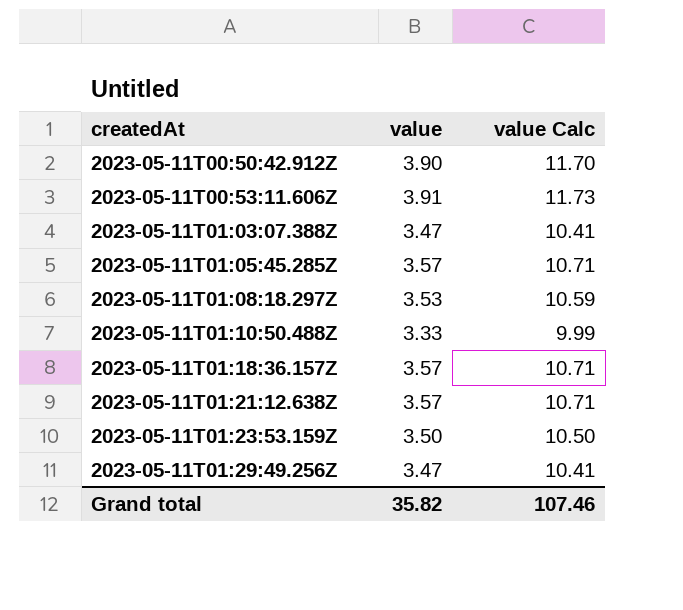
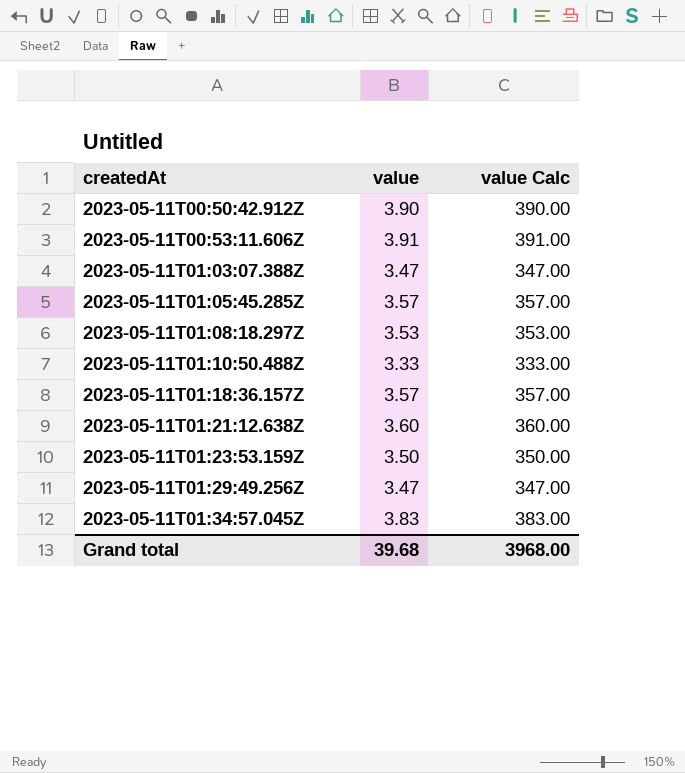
column value Calc | formula: [value] * 3 -> [value] * 100
2023-05-11T01:21:12.638Z | value: 3.57 -> 3.60
row 2023-05-11T01:34:57.045Z: none -> 3.83 | 383.00
Grand total | value: 35.82 -> 39.68
Grand total | value Calc: 107.46 -> 3968.00

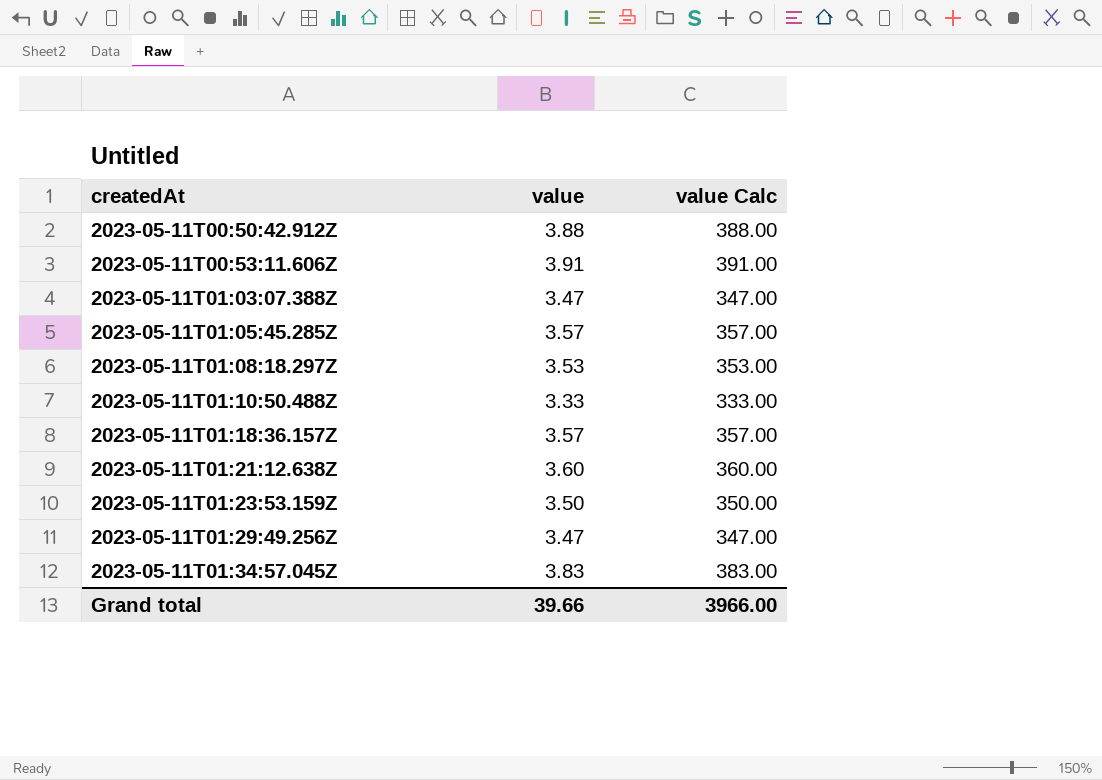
2023-05-11T00:50:42.912Z | value: 3.90 -> 3.88
2023-05-11T00:50:42.912Z | value Calc: 390.00 -> 388.00
Grand total | value: 39.68 -> 39.66
Grand total | value Calc: 3968.00 -> 3966.00

